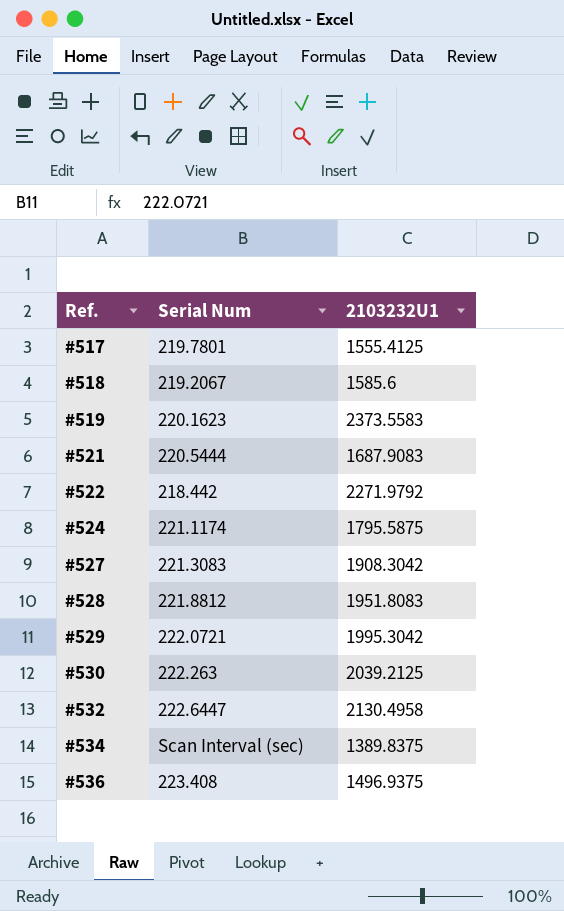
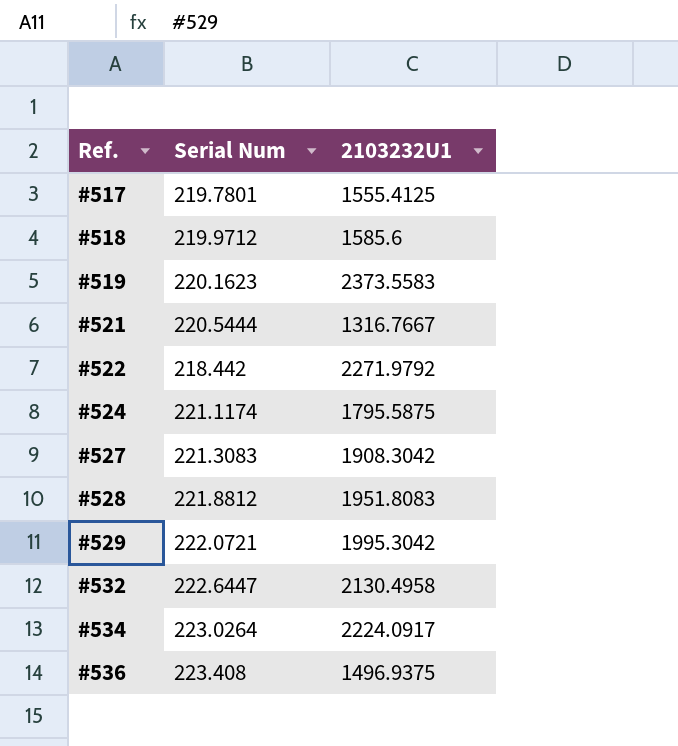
row #530: 222.263 | 2039.2125 -> none
#518 | Serial Num: 219.2067 -> 219.9712
#521 | 2103232U1: 1687.9083 -> 1316.7667
#534 | Serial Num: Scan Interval (sec) -> 223.0264
#534 | 2103232U1: 1389.8375 -> 2224.0917

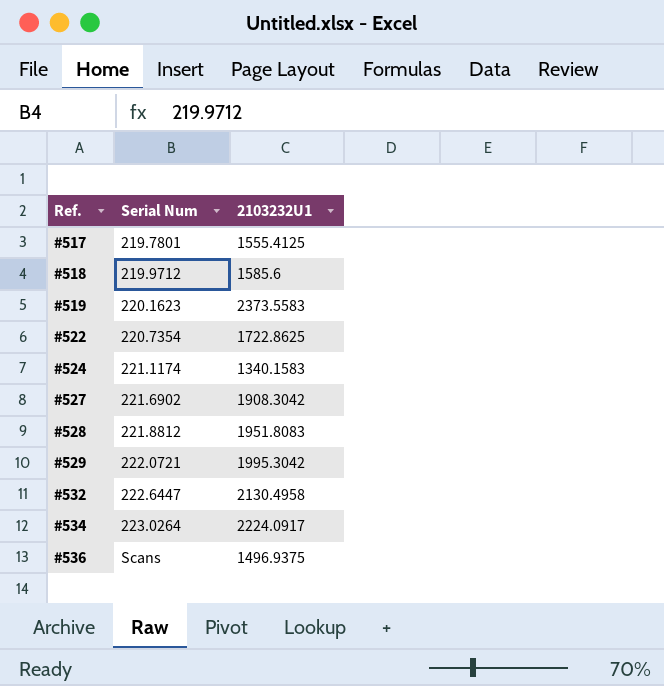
row #521: 220.5444 | 1316.7667 -> none
#522 | Serial Num: 218.442 -> 220.7354
#522 | 2103232U1: 2271.9792 -> 1722.8625
#524 | 2103232U1: 1795.5875 -> 1340.1583
#527 | Serial Num: 221.3083 -> 221.6902
#536 | Serial Num: 223.408 -> Scans

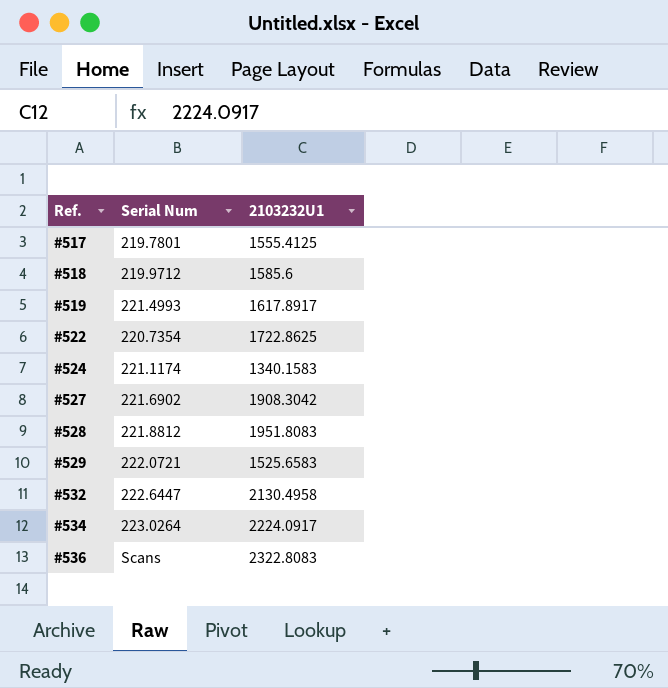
#519 | Serial Num: 220.1623 -> 221.4993
#519 | 2103232U1: 2373.5583 -> 1617.8917
#529 | 2103232U1: 1995.3042 -> 1525.6583
#536 | 2103232U1: 1496.9375 -> 2322.8083

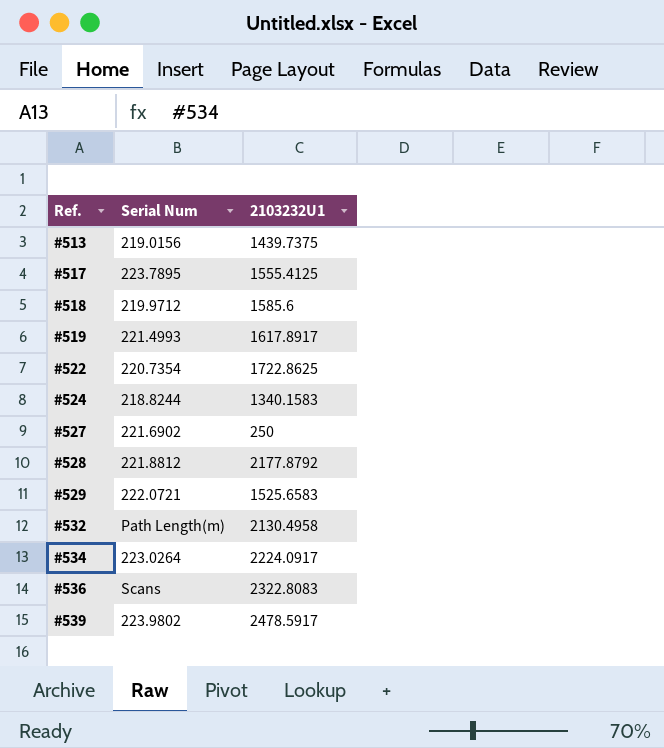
row #513: none -> 219.0156 | 1439.7375
#517 | Serial Num: 219.7801 -> 223.7895
#524 | Serial Num: 221.1174 -> 218.8244
#527 | 2103232U1: 1908.3042 -> 250
#528 | 2103232U1: 1951.8083 -> 2177.8792
#532 | Serial Num: 222.6447 -> Path Length(m)
row #539: none -> 223.9802 | 2478.5917

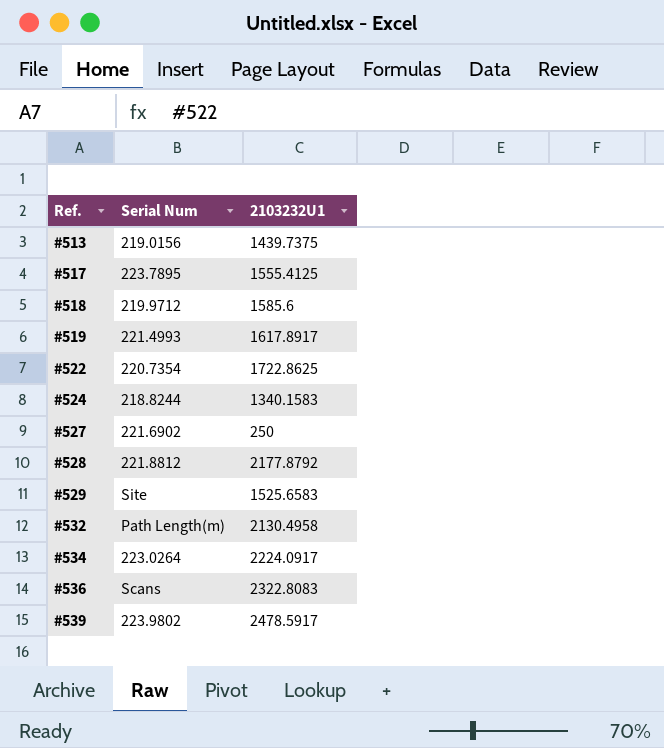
#529 | Serial Num: 222.0721 -> Site

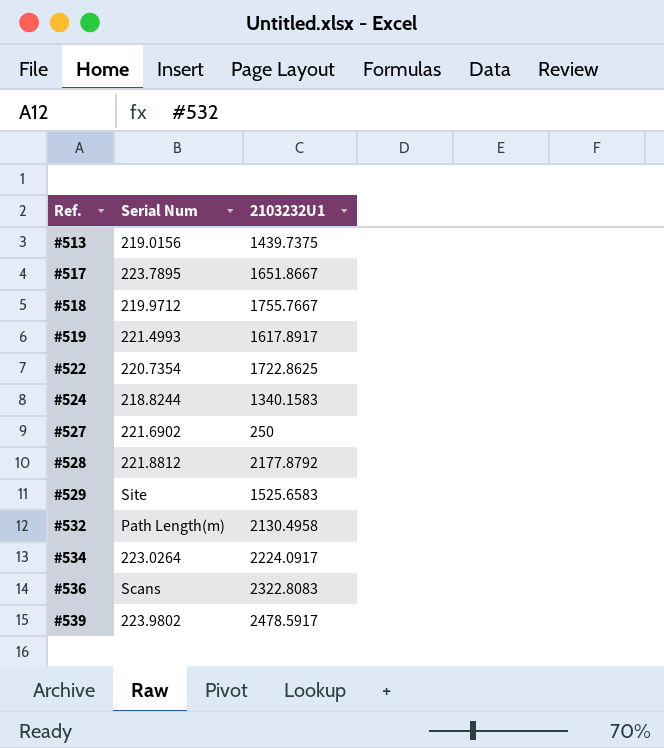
#517 | 2103232U1: 1555.4125 -> 1651.8667
#518 | 2103232U1: 1585.6 -> 1755.7667

